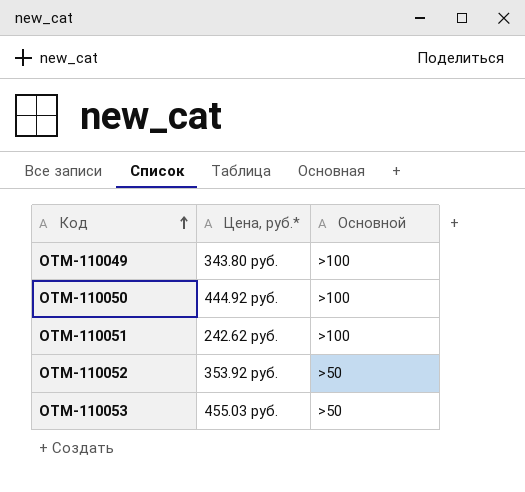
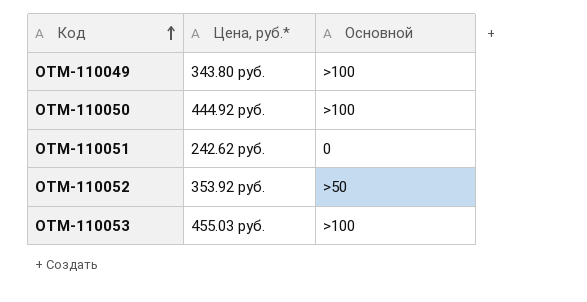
OTM-110051 | Основной: >100 -> 0
OTM-110053 | Основной: >50 -> >100

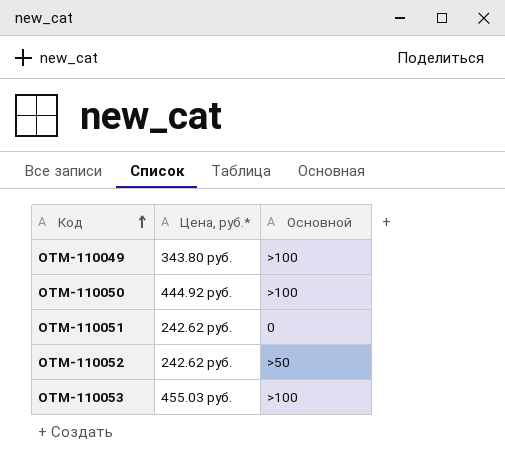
OTM-110052 | Цена, руб.*: 353.92 руб. -> 242.62 руб.

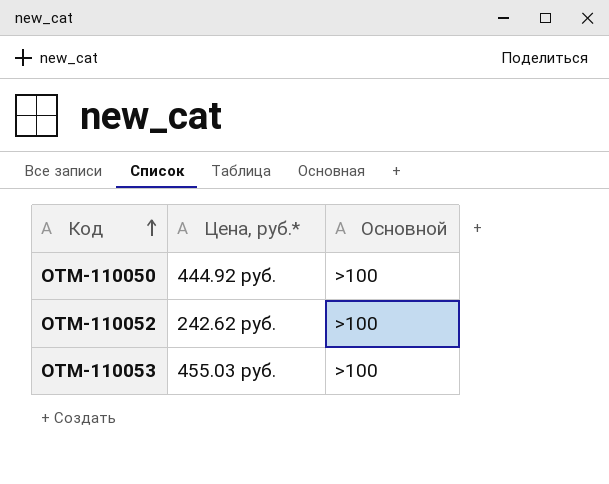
row OTM-110049: 343.80 руб. | >100 -> none
row OTM-110051: 242.62 руб. | 0 -> none
OTM-110052 | Основной: >50 -> >100

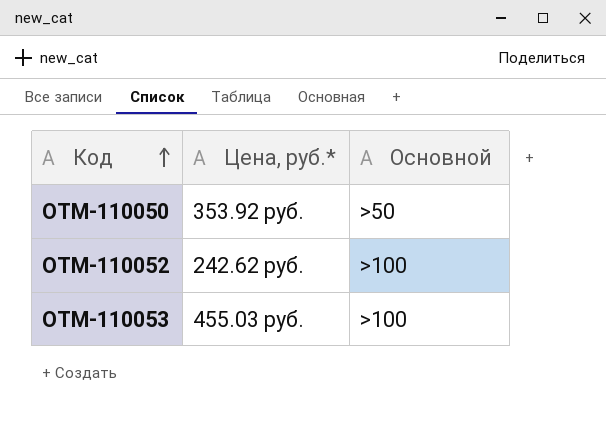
OTM-110050 | Цена, руб.*: 444.92 руб. -> 353.92 руб.
OTM-110050 | Основной: >100 -> >50

